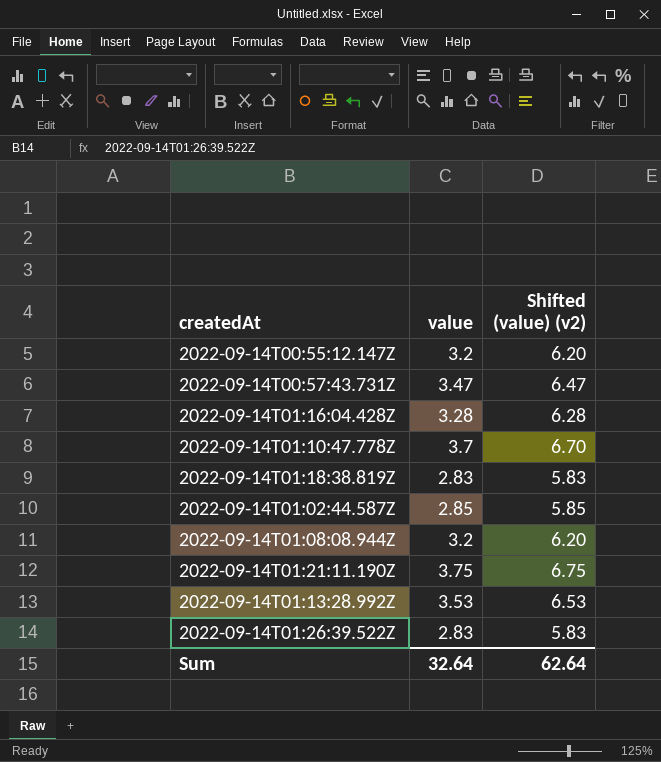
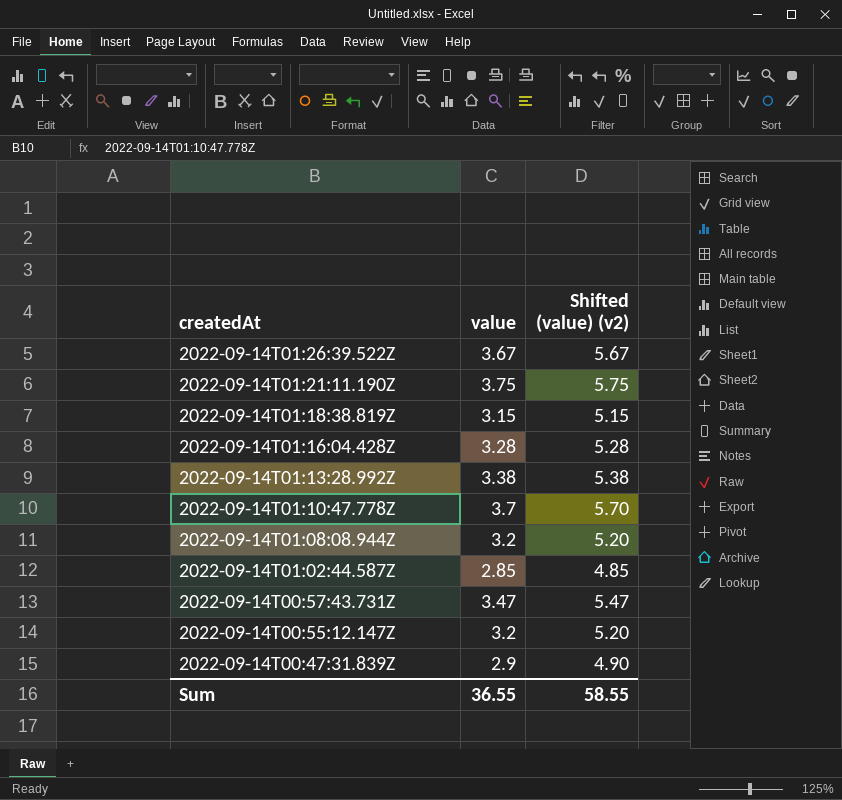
row order: none -> createdAt descending
column Shifted (value) (v2) | formula: [value] + 3 -> [value] + 2
2022-09-14T01:26:39.522Z | value: 2.83 -> 3.67
2022-09-14T01:18:38.819Z | value: 2.83 -> 3.15
2022-09-14T01:13:28.992Z | value: 3.53 -> 3.38
row 2022-09-14T00:47:31.839Z: none -> 2.9 | 4.90
Sum | value: 32.64 -> 36.55
Sum | Shifted (value) (v2): 62.64 -> 58.55

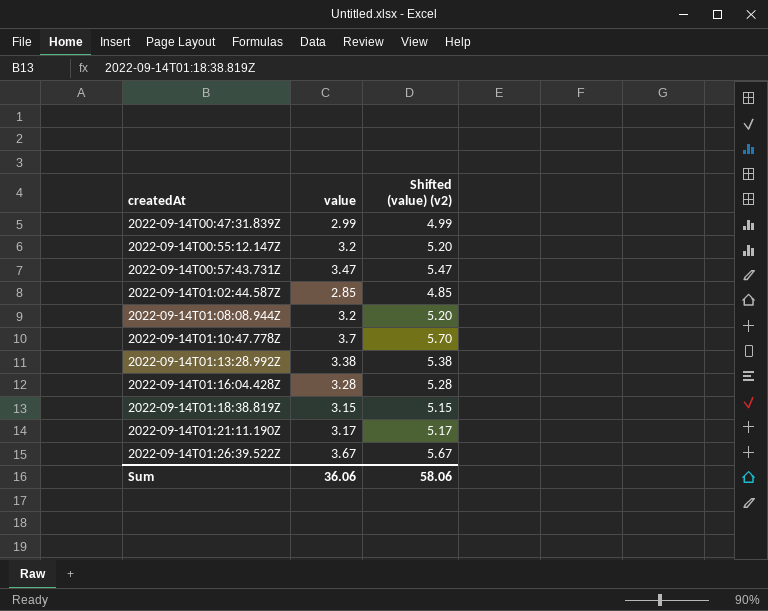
row order: createdAt descending -> createdAt ascending
2022-09-14T00:47:31.839Z | value: 2.9 -> 2.99
2022-09-14T00:47:31.839Z | Shifted (value) (v2): 4.90 -> 4.99
2022-09-14T01:21:11.190Z | value: 3.75 -> 3.17
2022-09-14T01:21:11.190Z | Shifted (value) (v2): 5.75 -> 5.17
Sum | value: 36.55 -> 36.06
Sum | Shifted (value) (v2): 58.55 -> 58.06

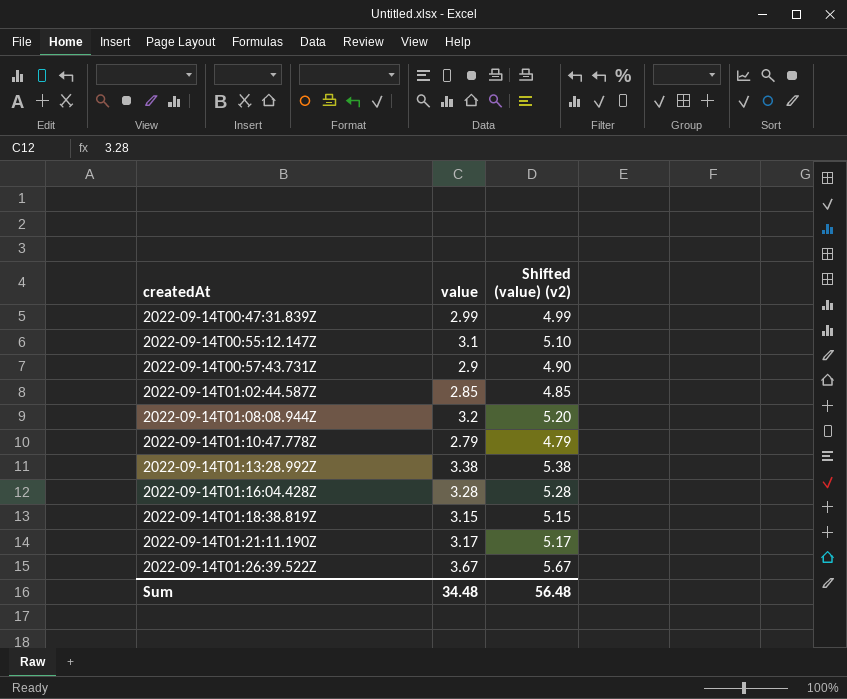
2022-09-14T00:55:12.147Z | value: 3.2 -> 3.1
2022-09-14T00:55:12.147Z | Shifted (value) (v2): 5.20 -> 5.10
2022-09-14T00:57:43.731Z | value: 3.47 -> 2.9
2022-09-14T00:57:43.731Z | Shifted (value) (v2): 5.47 -> 4.90
2022-09-14T01:10:47.778Z | value: 3.7 -> 2.79
2022-09-14T01:10:47.778Z | Shifted (value) (v2): 5.70 -> 4.79
Sum | value: 36.06 -> 34.48
Sum | Shifted (value) (v2): 58.06 -> 56.48

